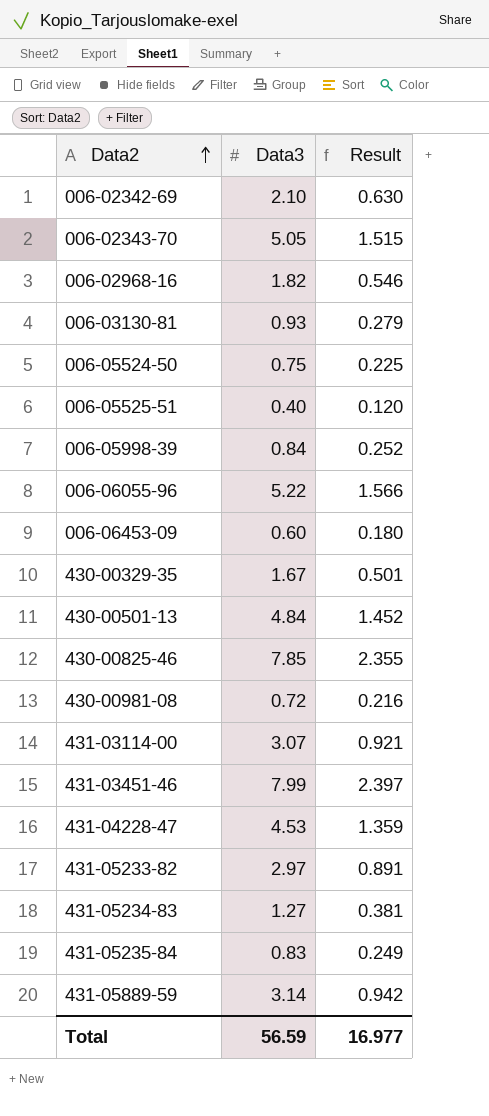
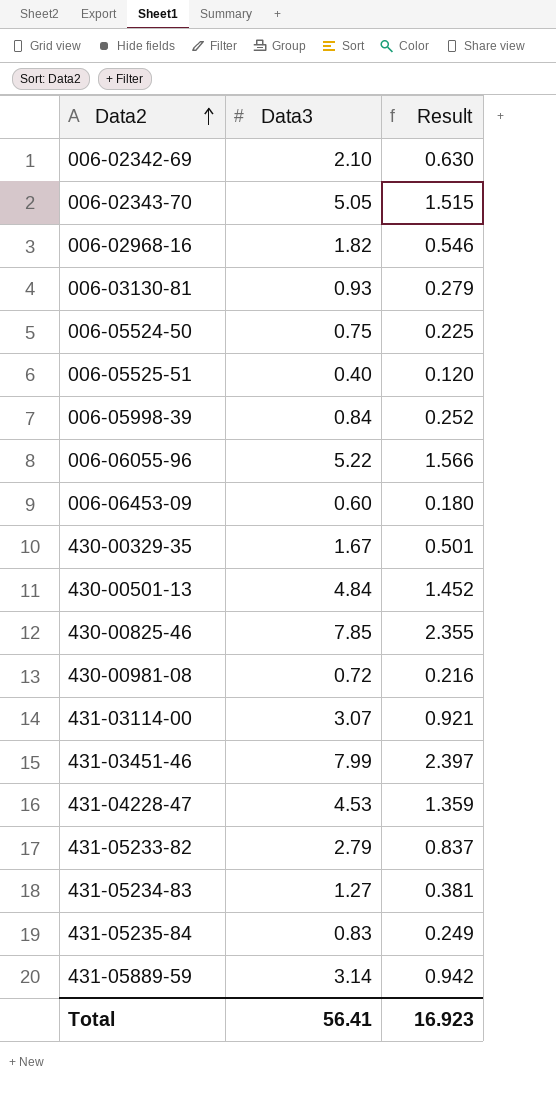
431-05233-82 | Data3: 2.97 -> 2.79
431-05233-82 | Result: 0.891 -> 0.837
Total | Data3: 56.59 -> 56.41
Total | Result: 16.977 -> 16.923

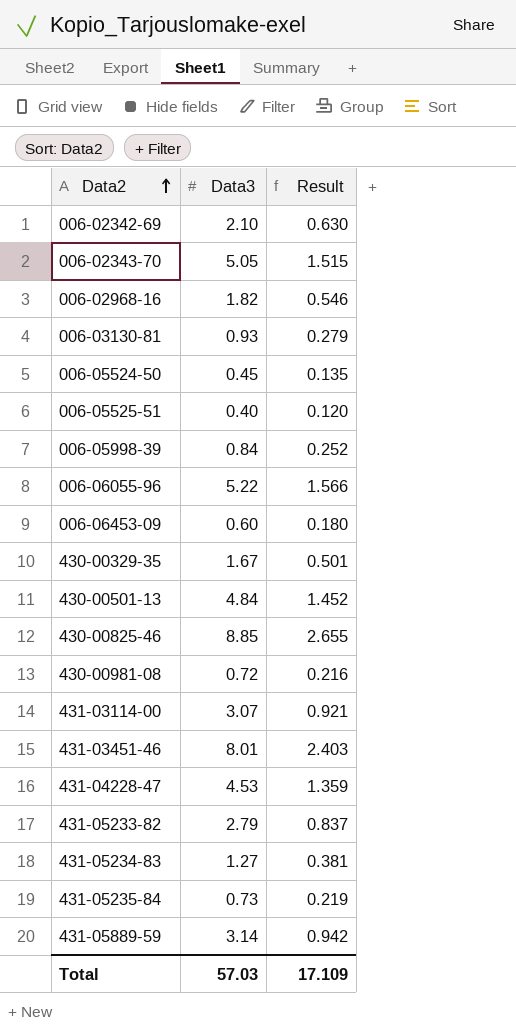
006-05524-50 | Data3: 0.75 -> 0.45
006-05524-50 | Result: 0.225 -> 0.135
430-00825-46 | Data3: 7.85 -> 8.85
430-00825-46 | Result: 2.355 -> 2.655
431-03451-46 | Data3: 7.99 -> 8.01
431-03451-46 | Result: 2.397 -> 2.403
431-05235-84 | Data3: 0.83 -> 0.73
431-05235-84 | Result: 0.249 -> 0.219
Total | Data3: 56.41 -> 57.03
Total | Result: 16.923 -> 17.109

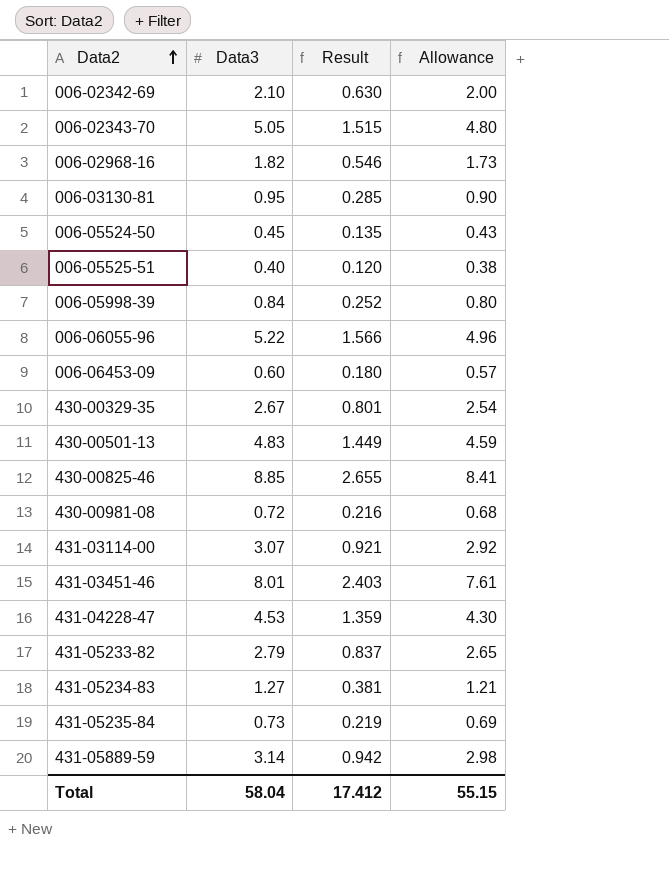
column Allowance | formula: none -> [Data3] * 0.95
006-03130-81 | Data3: 0.93 -> 0.95
006-03130-81 | Result: 0.279 -> 0.285
430-00329-35 | Data3: 1.67 -> 2.67
430-00329-35 | Result: 0.501 -> 0.801
430-00501-13 | Data3: 4.84 -> 4.83
430-00501-13 | Result: 1.452 -> 1.449
Total | Data3: 57.03 -> 58.04
Total | Result: 17.109 -> 17.412

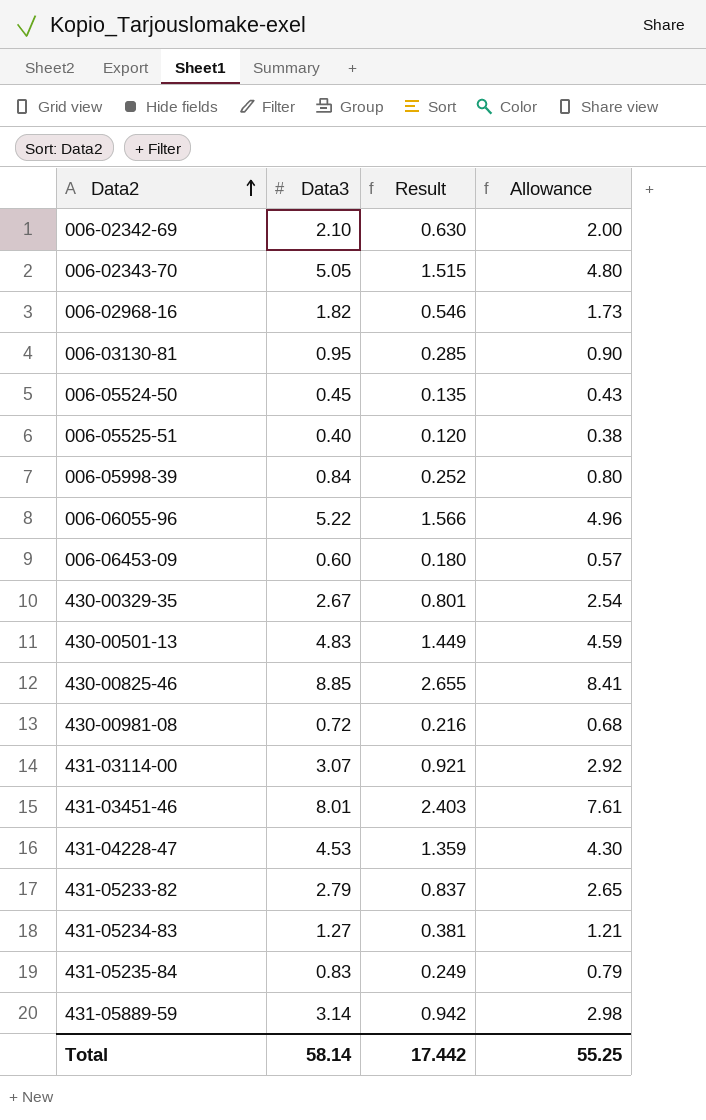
431-05235-84 | Data3: 0.73 -> 0.83
431-05235-84 | Result: 0.219 -> 0.249
431-05235-84 | Allowance: 0.69 -> 0.79
Total | Data3: 58.04 -> 58.14
Total | Result: 17.412 -> 17.442
Total | Allowance: 55.15 -> 55.25

